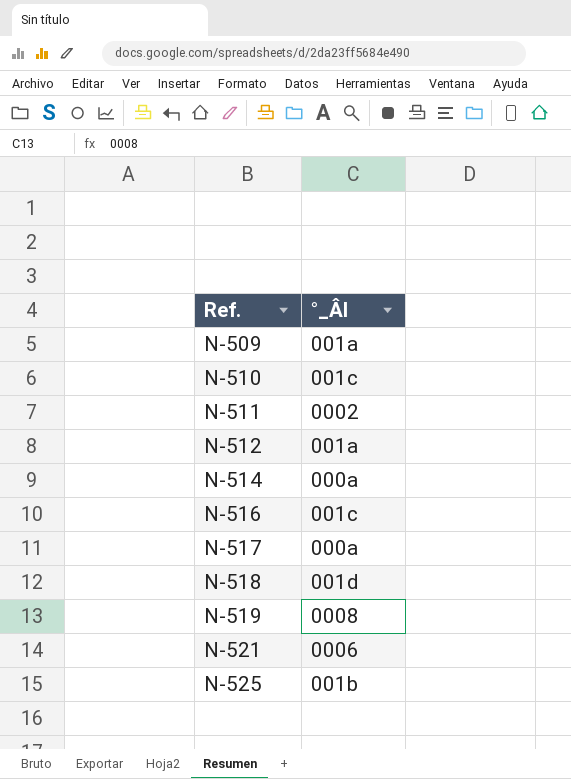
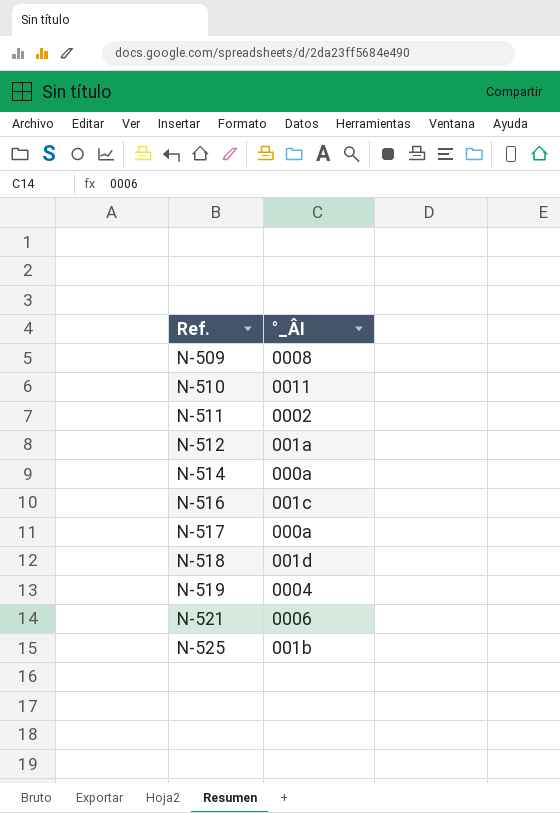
N-509 | °_ÂI: 001a -> 0008
N-510 | °_ÂI: 001c -> 0011
N-519 | °_ÂI: 0008 -> 0004

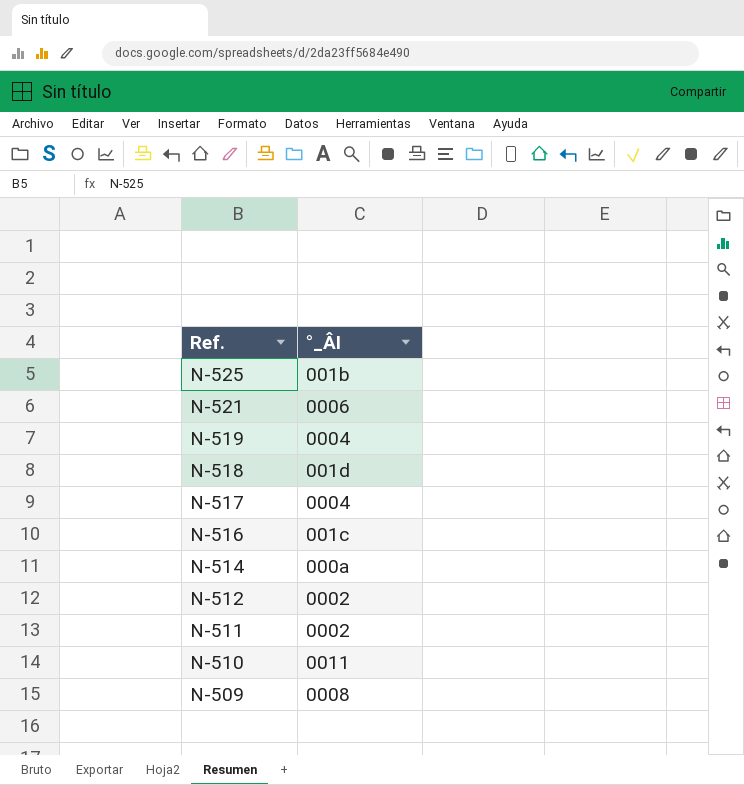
row order: Ref. ascending -> Ref. descending
N-517 | °_ÂI: 000a -> 0004
N-512 | °_ÂI: 001a -> 0002

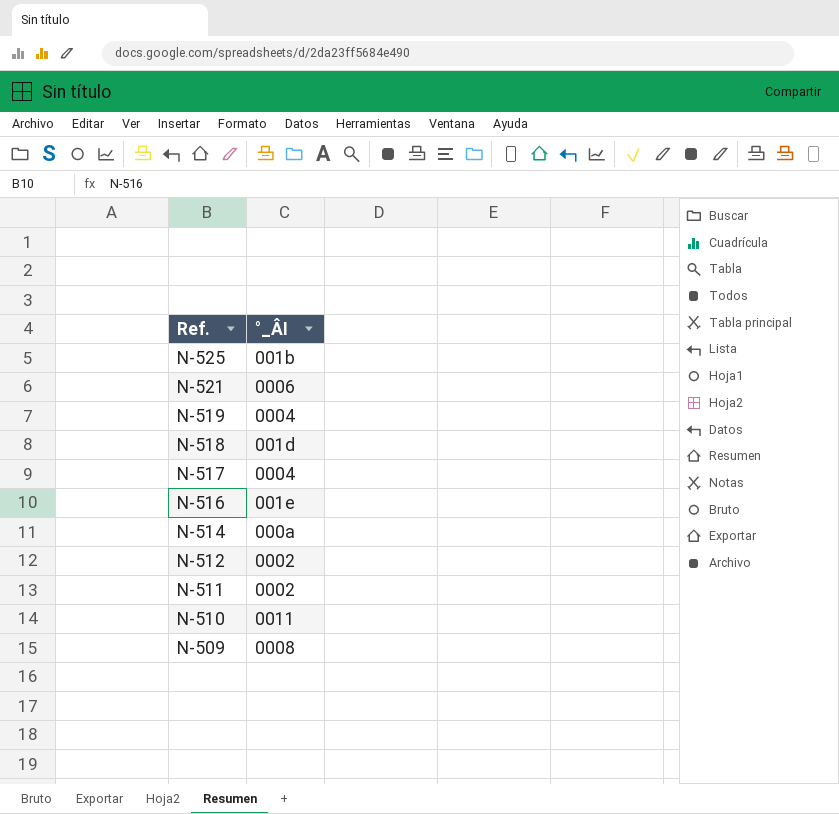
N-516 | °_ÂI: 001c -> 001e

